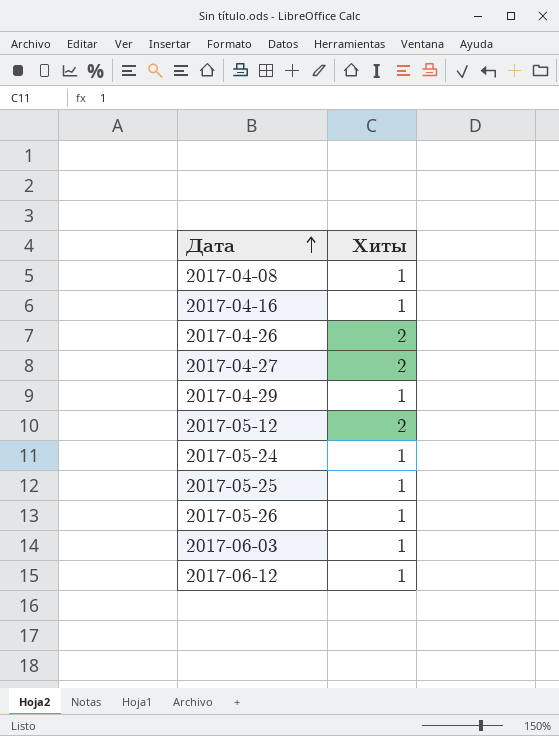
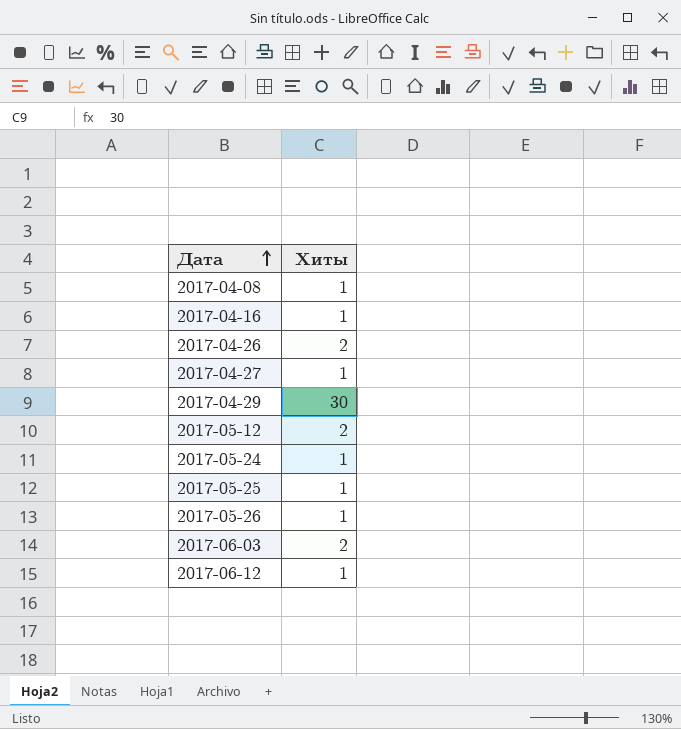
2017-04-27 | Хиты: 2 -> 1
2017-04-29 | Хиты: 1 -> 30
2017-06-03 | Хиты: 1 -> 2

